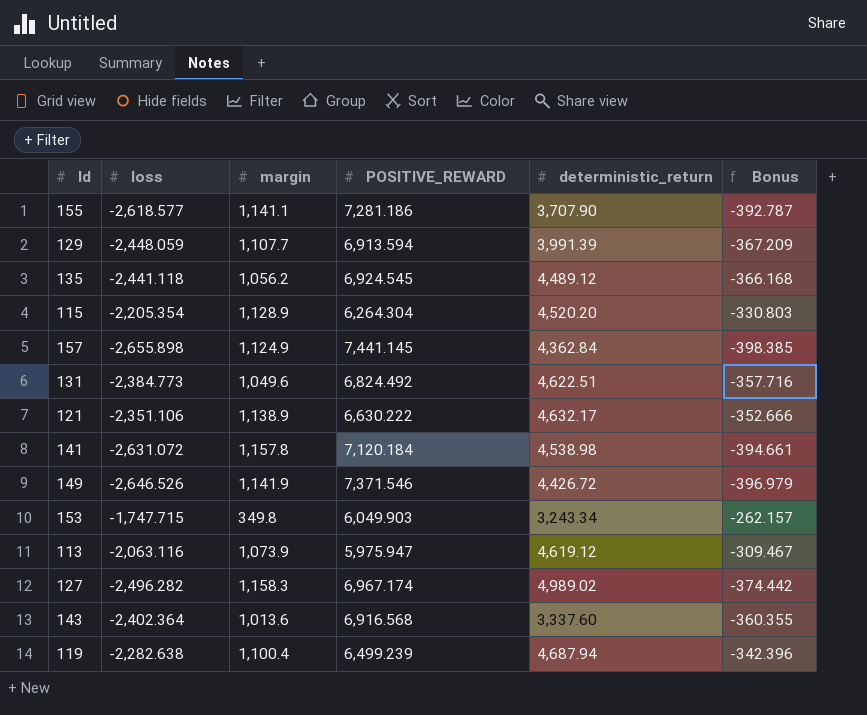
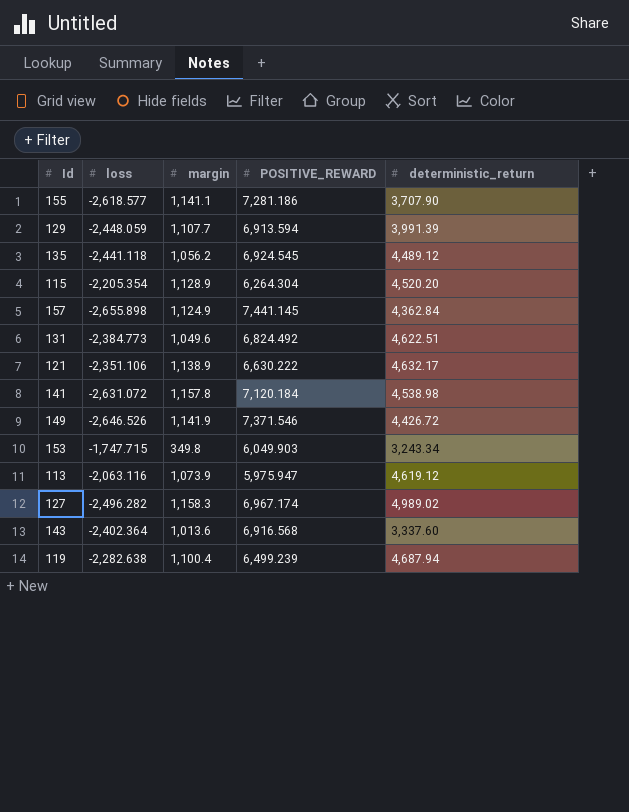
column Bonus | formula: [loss] * 0.15 -> none

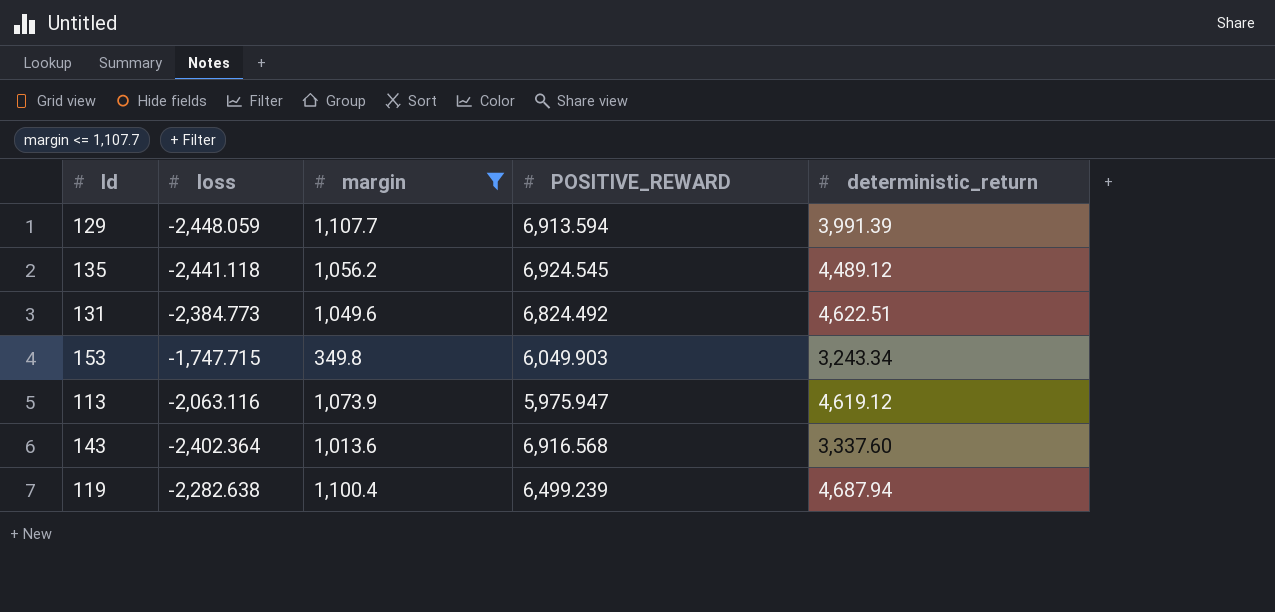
filter: none -> margin <= 1,107.7

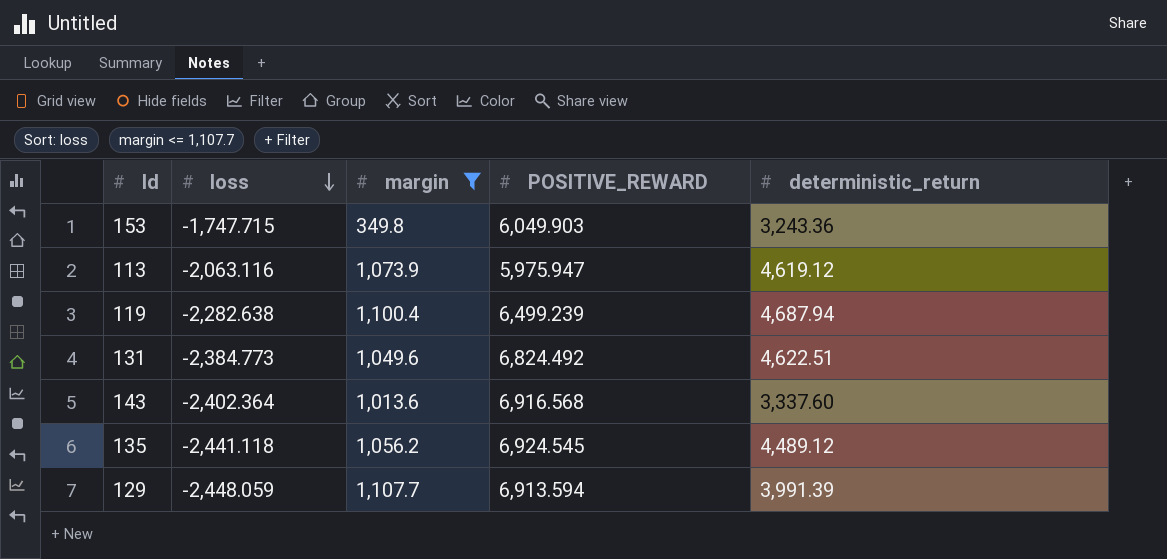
row order: none -> loss descending
153 | deterministic_return: 3,243.34 -> 3,243.36

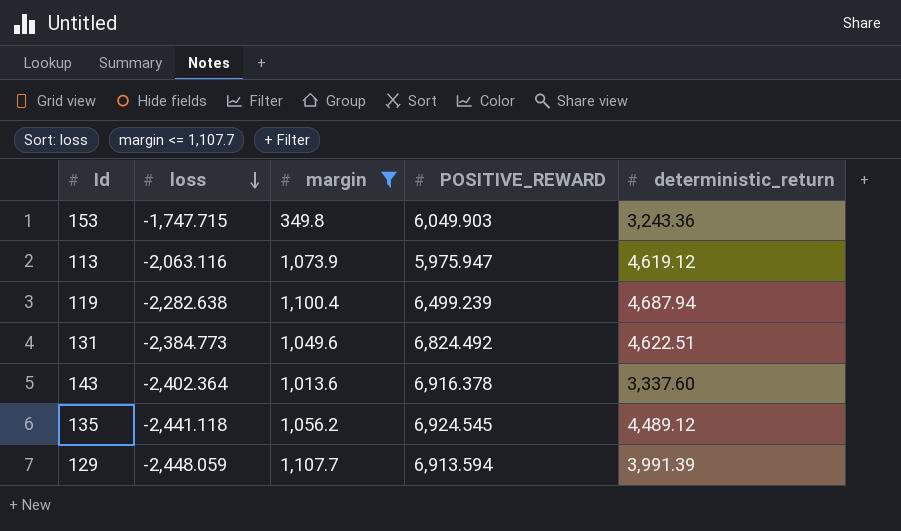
143 | POSITIVE_REWARD: 6,916.568 -> 6,916.378

